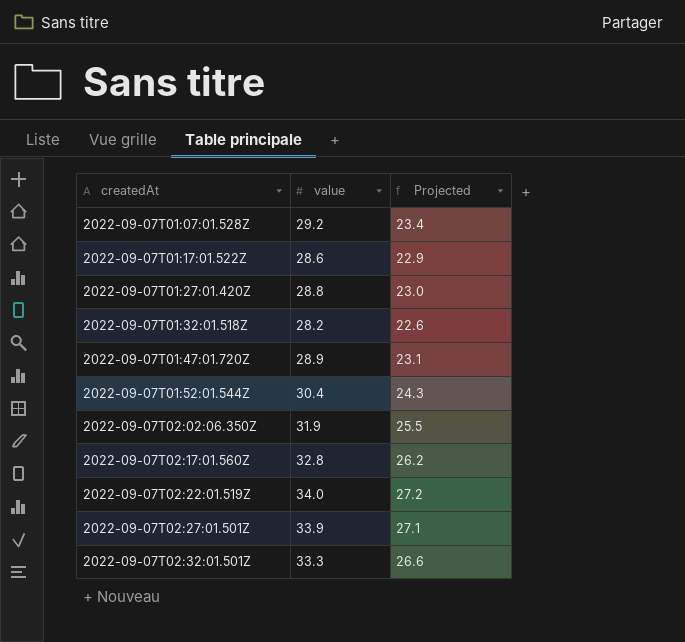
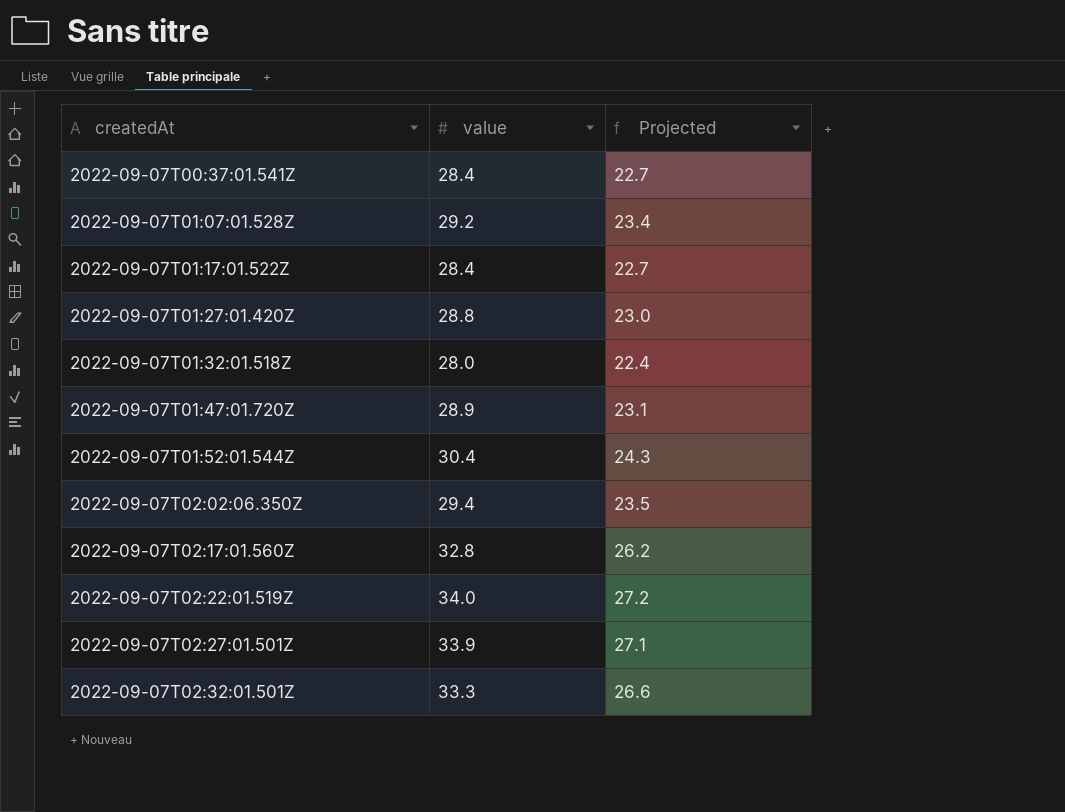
row 2022-09-07T00:37:01.541Z: none -> 28.4 | 22.7
2022-09-07T01:17:01.522Z | value: 28.6 -> 28.4
2022-09-07T01:17:01.522Z | Projected: 22.9 -> 22.7
2022-09-07T01:32:01.518Z | value: 28.2 -> 28.0
2022-09-07T01:32:01.518Z | Projected: 22.6 -> 22.4
2022-09-07T02:02:06.350Z | value: 31.9 -> 29.4
2022-09-07T02:02:06.350Z | Projected: 25.5 -> 23.5

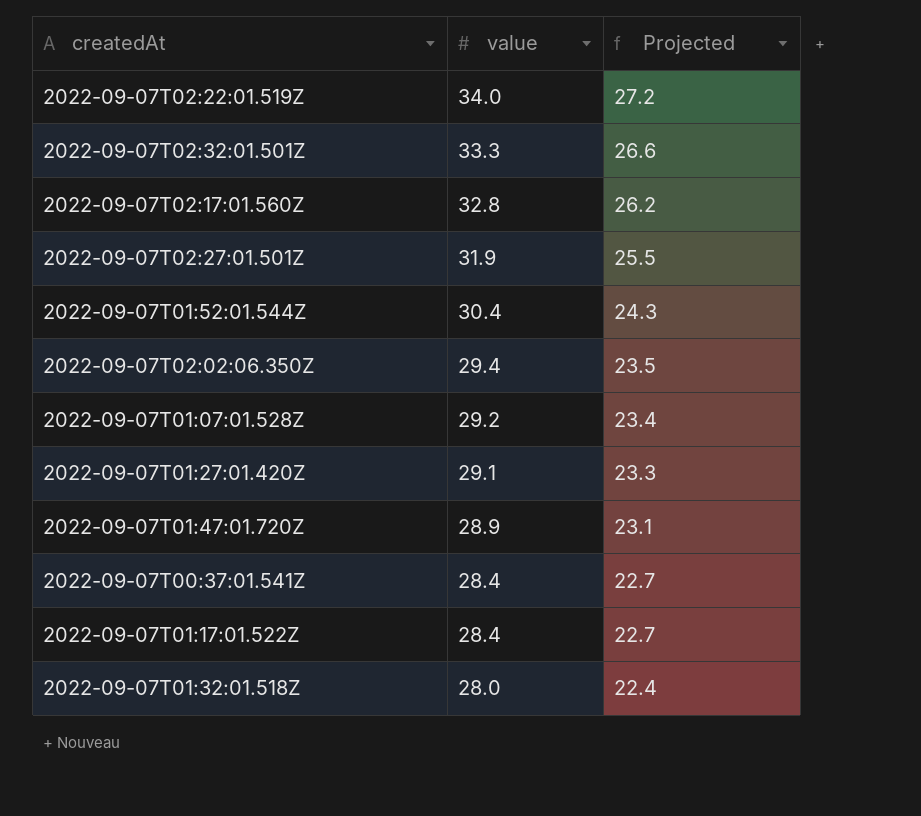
row order: createdAt ascending -> value descending
2022-09-07T02:27:01.501Z | value: 33.9 -> 31.9
2022-09-07T02:27:01.501Z | Projected: 27.1 -> 25.5
2022-09-07T01:27:01.420Z | value: 28.8 -> 29.1
2022-09-07T01:27:01.420Z | Projected: 23.0 -> 23.3

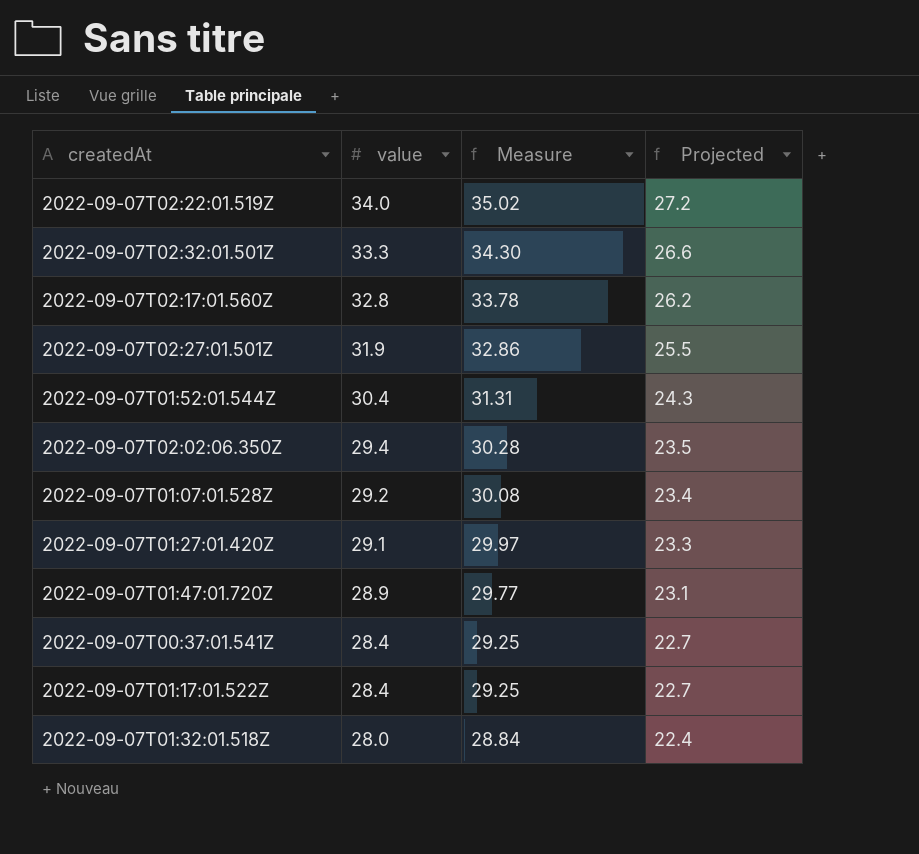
column Measure | formula: none -> [value] * 1.03

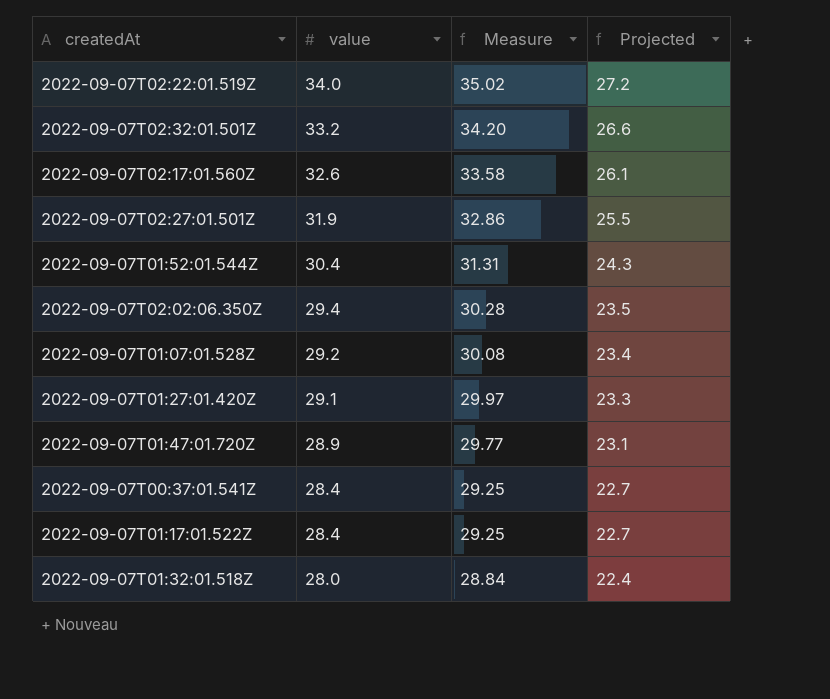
2022-09-07T02:32:01.501Z | value: 33.3 -> 33.2
2022-09-07T02:32:01.501Z | Measure: 34.30 -> 34.20
2022-09-07T02:17:01.560Z | value: 32.8 -> 32.6
2022-09-07T02:17:01.560Z | Measure: 33.78 -> 33.58
2022-09-07T02:17:01.560Z | Projected: 26.2 -> 26.1

